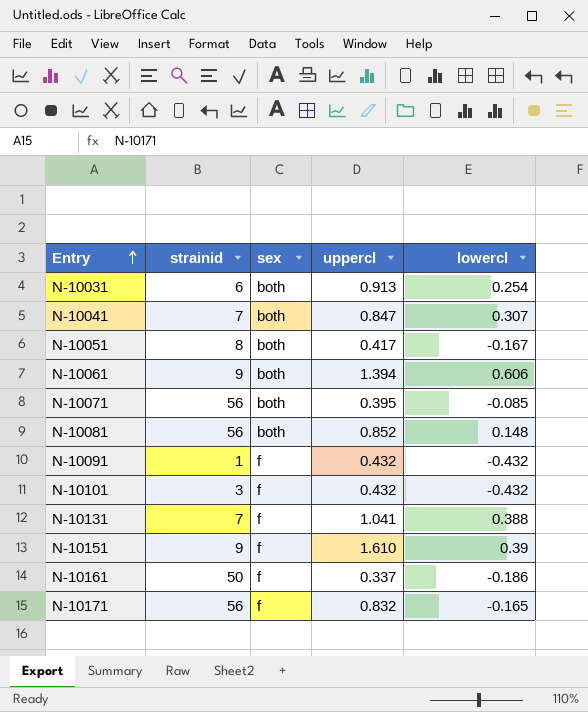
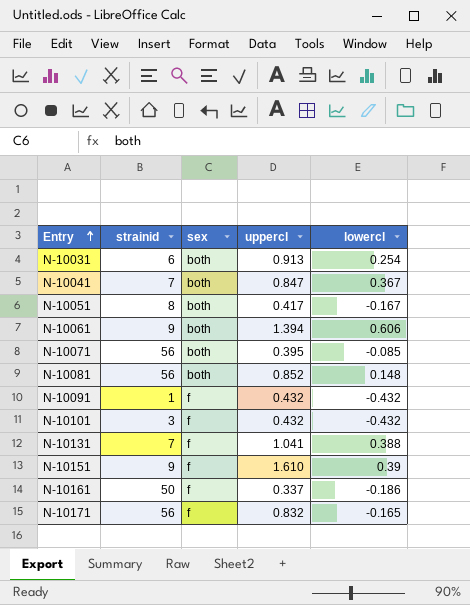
N-10041 | lowercl: 0.307 -> 0.367

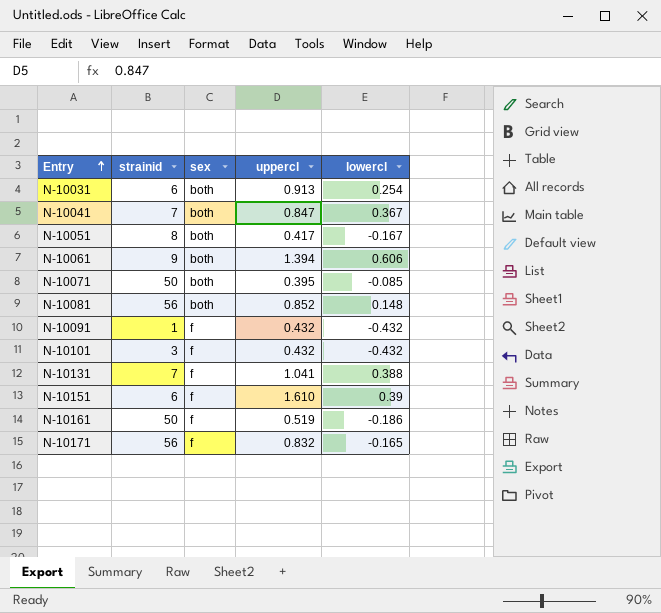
N-10071 | strainid: 56 -> 50
N-10151 | strainid: 9 -> 6
N-10161 | uppercl: 0.337 -> 0.519

